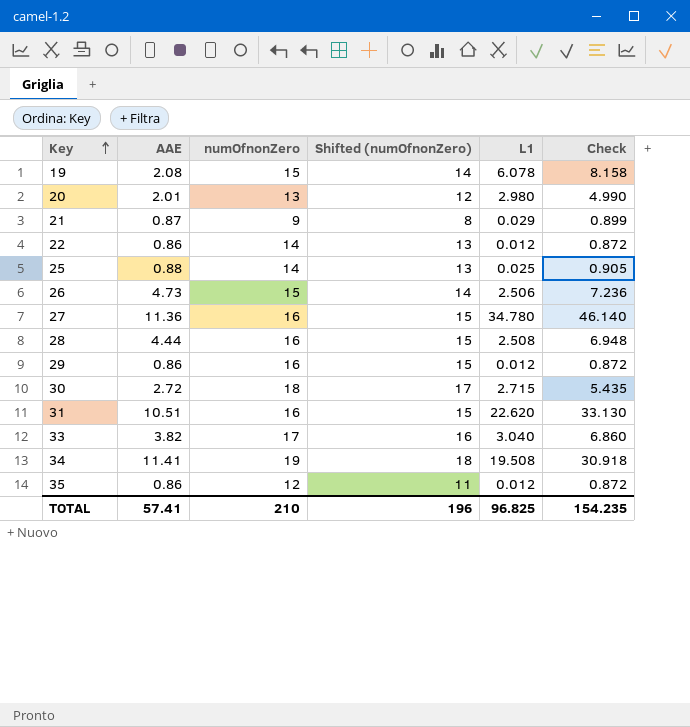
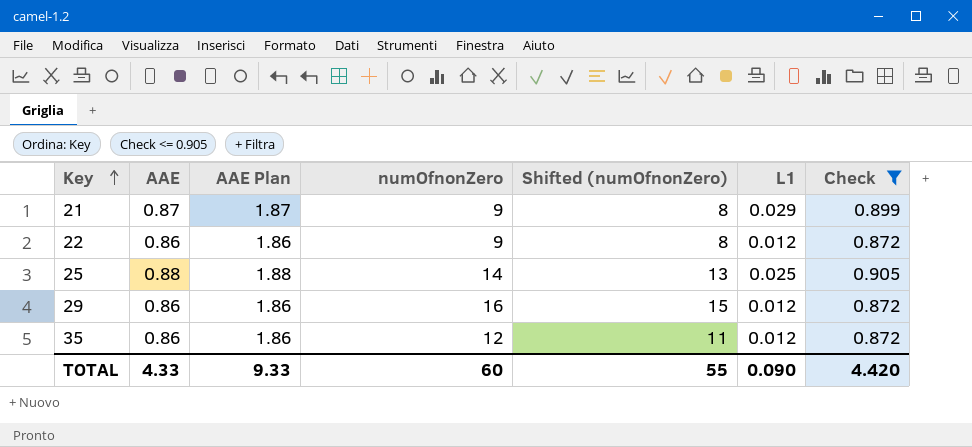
filter: none -> Check <= 0.905
column AAE Plan | formula: none -> [AAE] + 1
22 | numOfnonZero: 14 -> 9
22 | Shifted (numOfnonZero): 13 -> 8
TOTAL | AAE: 57.41 -> 4.33
TOTAL | numOfnonZero: 210 -> 60
TOTAL | Shifted (numOfnonZero): 196 -> 55
TOTAL | L1: 96.825 -> 0.090
TOTAL | Check: 154.235 -> 4.420

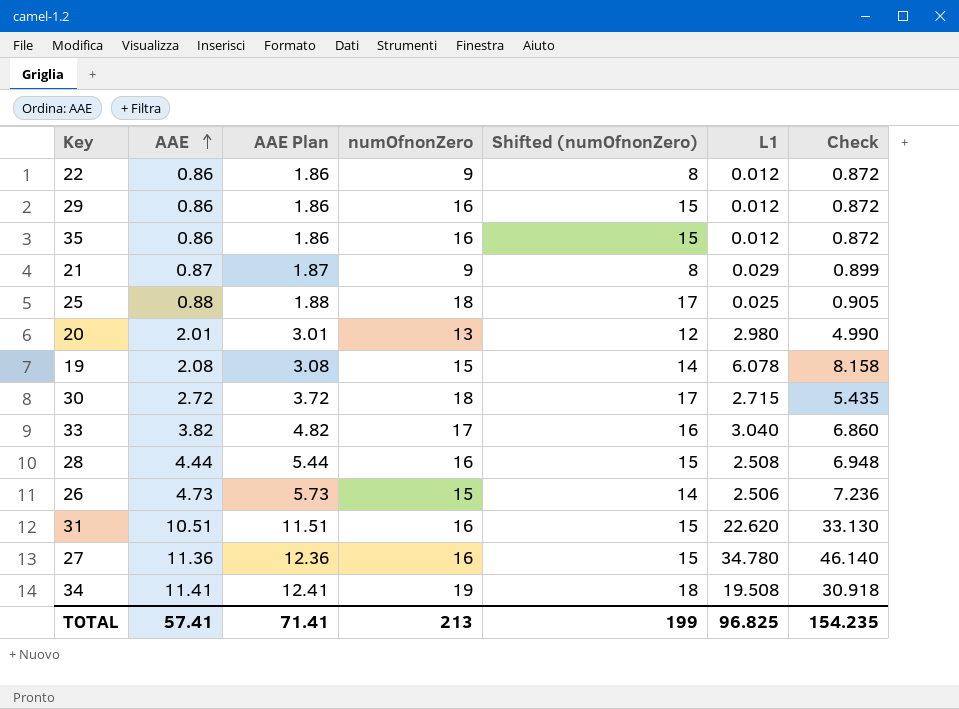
filter: Check <= 0.905 -> none
row order: Key ascending -> AAE ascending
35 | numOfnonZero: 12 -> 16
35 | Shifted (numOfnonZero): 11 -> 15
25 | numOfnonZero: 14 -> 18
25 | Shifted (numOfnonZero): 13 -> 17
TOTAL | AAE: 4.33 -> 57.41
TOTAL | AAE Plan: 9.33 -> 71.41
TOTAL | numOfnonZero: 60 -> 213
TOTAL | Shifted (numOfnonZero): 55 -> 199
TOTAL | L1: 0.090 -> 96.825
TOTAL | Check: 4.420 -> 154.235

